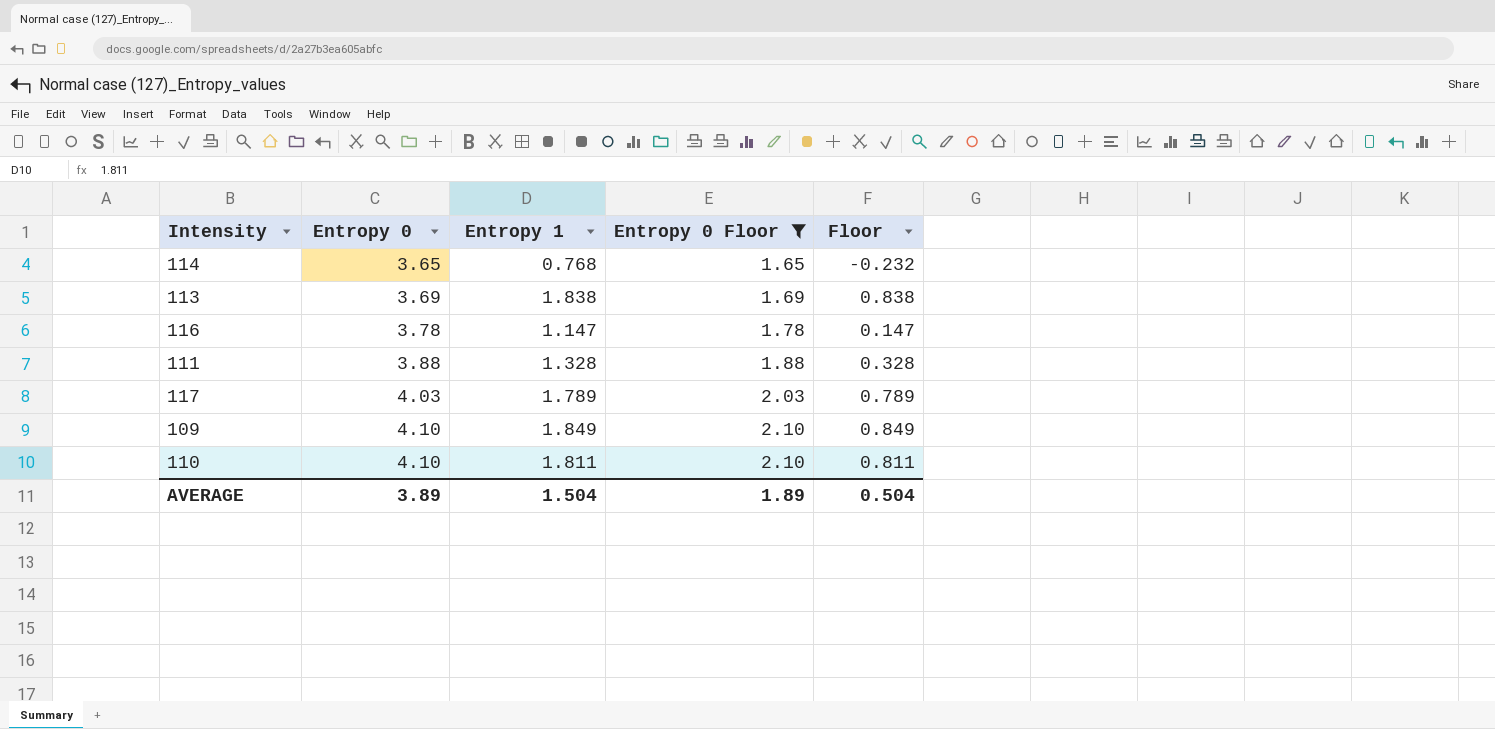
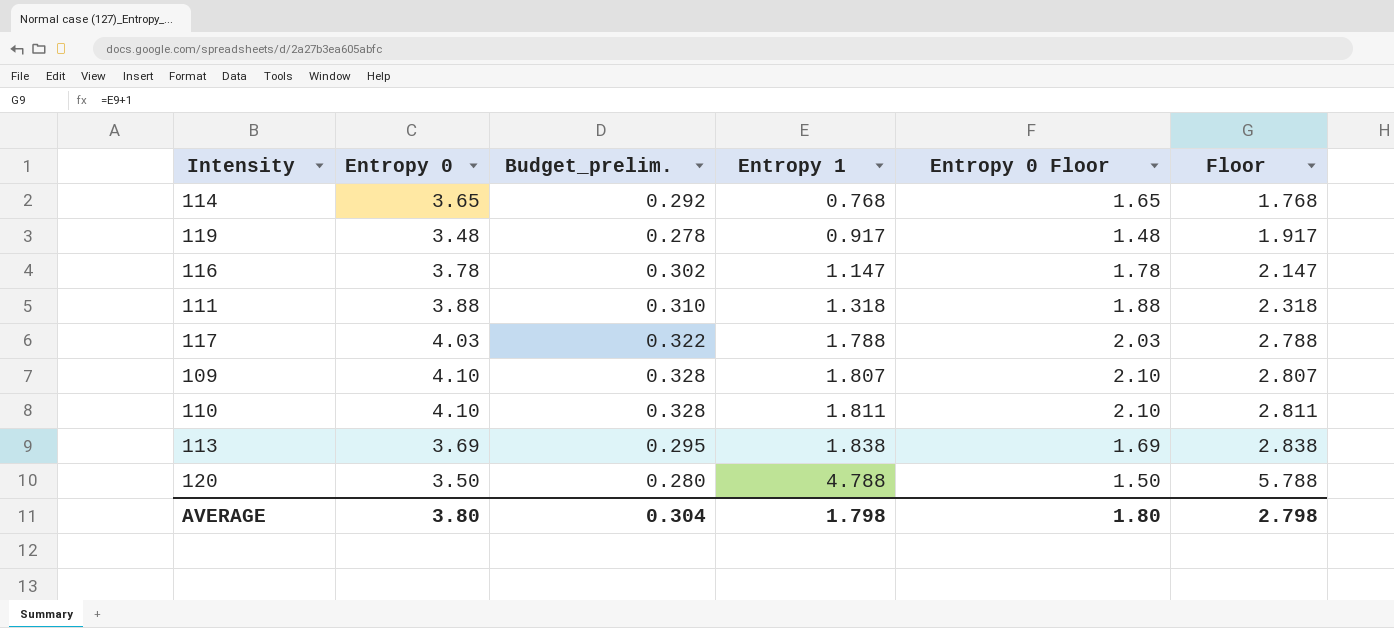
filter: Entropy 0 Floor >= 1.65 -> none
row order: Entropy 0 ascending -> Entropy 1 ascending
column Budget_prelim. | formula: none -> [Entropy 0] * 0.08
column Floor | formula: [Entropy 1] - 1 -> [Entropy 1] + 1
111 | Entropy 1: 1.328 -> 1.318
117 | Entropy 1: 1.789 -> 1.788
109 | Entropy 1: 1.849 -> 1.807
AVERAGE | Entropy 0: 3.89 -> 3.80
AVERAGE | Entropy 1: 1.504 -> 1.798
AVERAGE | Entropy 0 Floor: 1.89 -> 1.80
AVERAGE | Floor: 0.504 -> 2.798

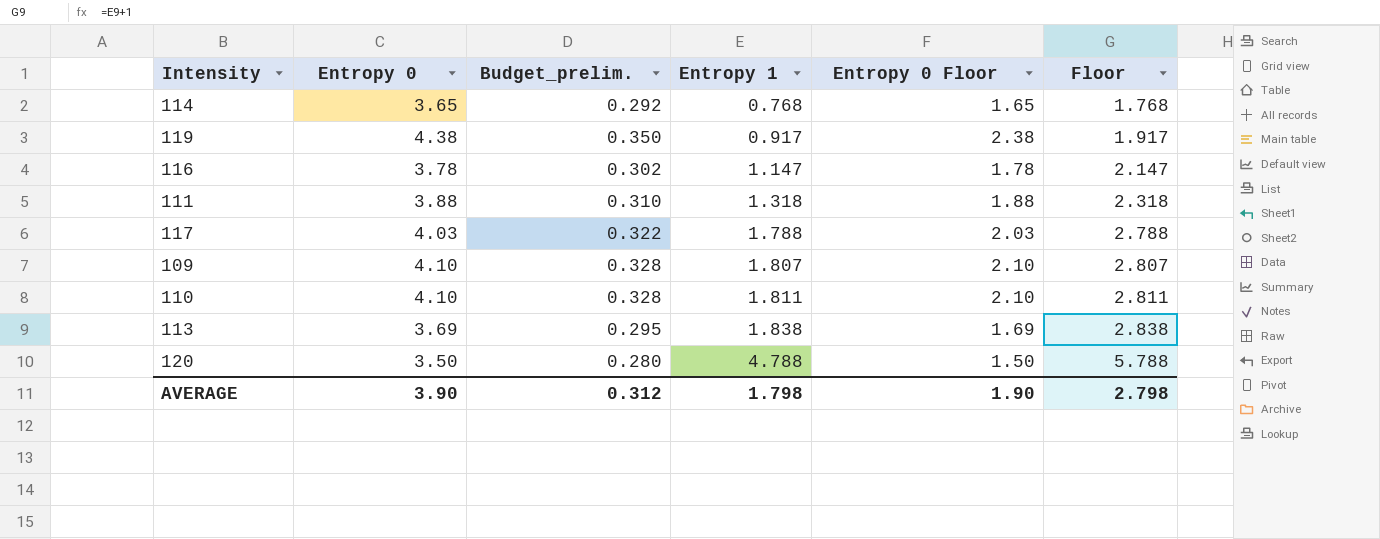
119 | Entropy 0: 3.48 -> 4.38
119 | Budget_prelim.: 0.278 -> 0.350
119 | Entropy 0 Floor: 1.48 -> 2.38
AVERAGE | Entropy 0: 3.80 -> 3.90
AVERAGE | Budget_prelim.: 0.304 -> 0.312
AVERAGE | Entropy 0 Floor: 1.80 -> 1.90

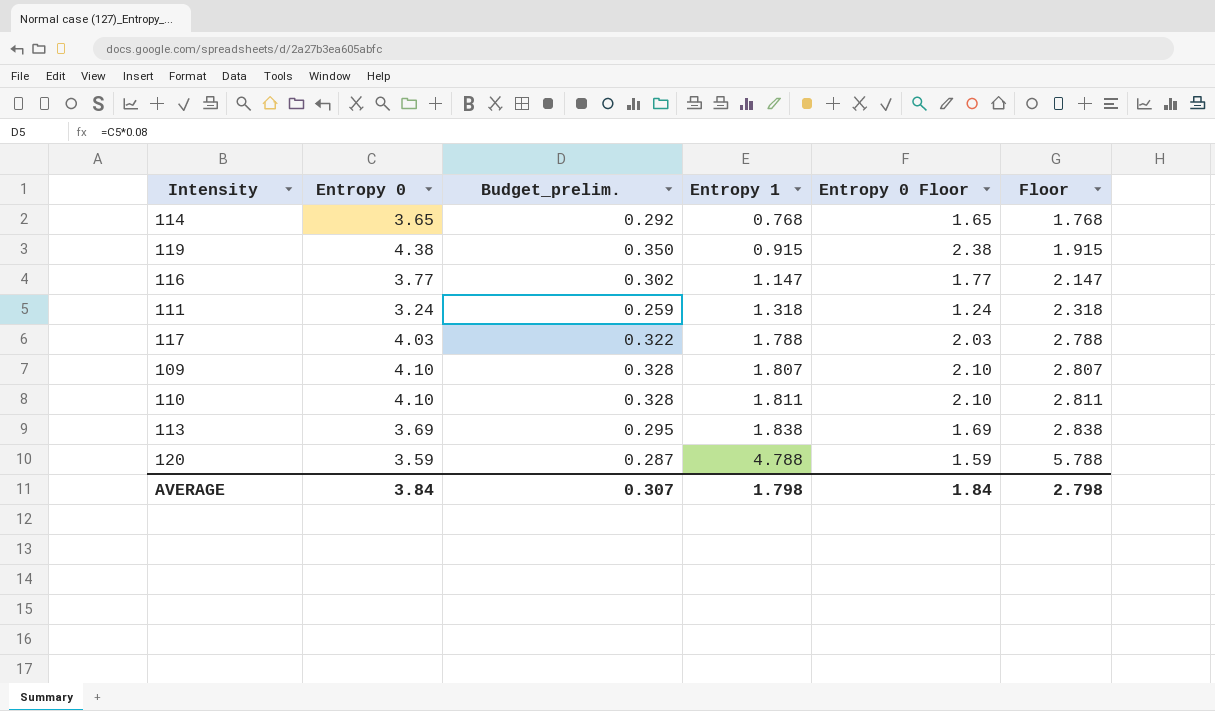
119 | Entropy 1: 0.917 -> 0.915
119 | Floor: 1.917 -> 1.915
116 | Entropy 0: 3.78 -> 3.77
116 | Entropy 0 Floor: 1.78 -> 1.77
111 | Entropy 0: 3.88 -> 3.24
111 | Budget_prelim.: 0.310 -> 0.259
111 | Entropy 0 Floor: 1.88 -> 1.24
120 | Entropy 0: 3.50 -> 3.59
120 | Budget_prelim.: 0.280 -> 0.287
120 | Entropy 0 Floor: 1.50 -> 1.59
AVERAGE | Entropy 0: 3.90 -> 3.84
AVERAGE | Budget_prelim.: 0.312 -> 0.307
AVERAGE | Entropy 0 Floor: 1.90 -> 1.84

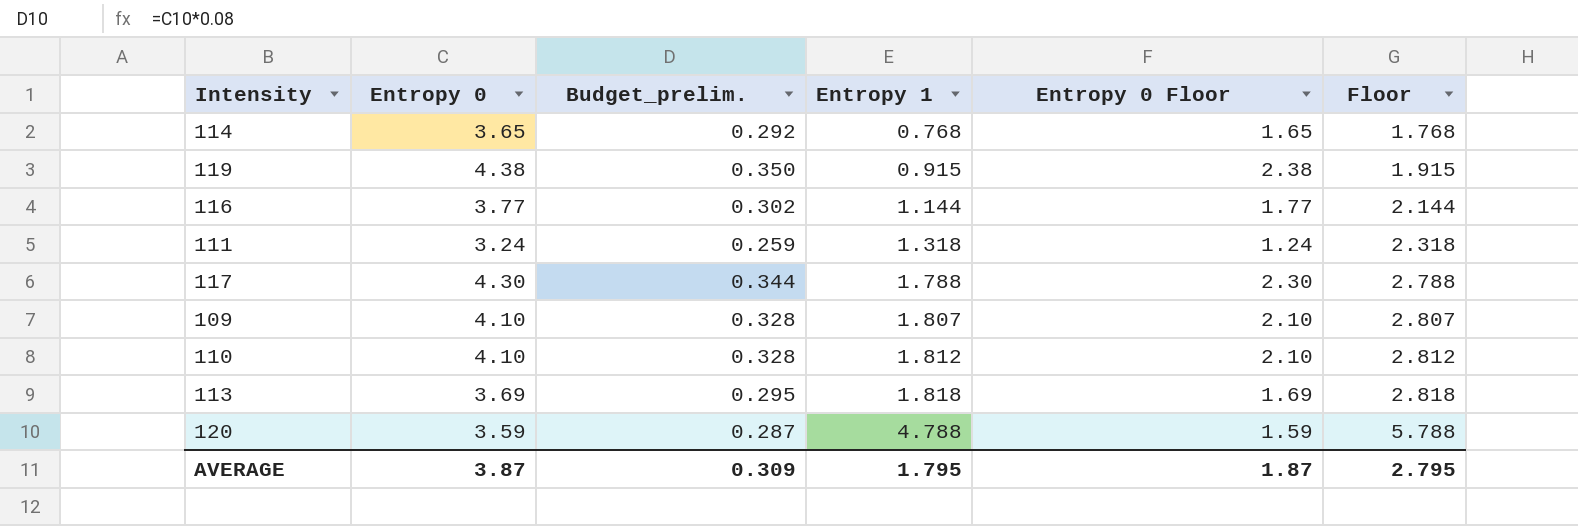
116 | Entropy 1: 1.147 -> 1.144
116 | Floor: 2.147 -> 2.144
117 | Entropy 0: 4.03 -> 4.30
117 | Budget_prelim.: 0.322 -> 0.344
117 | Entropy 0 Floor: 2.03 -> 2.30
110 | Entropy 1: 1.811 -> 1.812
110 | Floor: 2.811 -> 2.812
113 | Entropy 1: 1.838 -> 1.818
113 | Floor: 2.838 -> 2.818
AVERAGE | Entropy 0: 3.84 -> 3.87
AVERAGE | Budget_prelim.: 0.307 -> 0.309
AVERAGE | Entropy 1: 1.798 -> 1.795
AVERAGE | Entropy 0 Floor: 1.84 -> 1.87
AVERAGE | Floor: 2.798 -> 2.795

